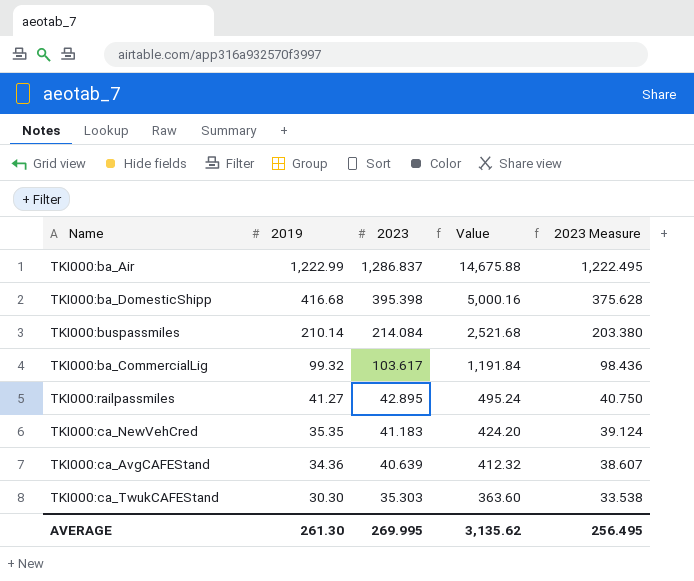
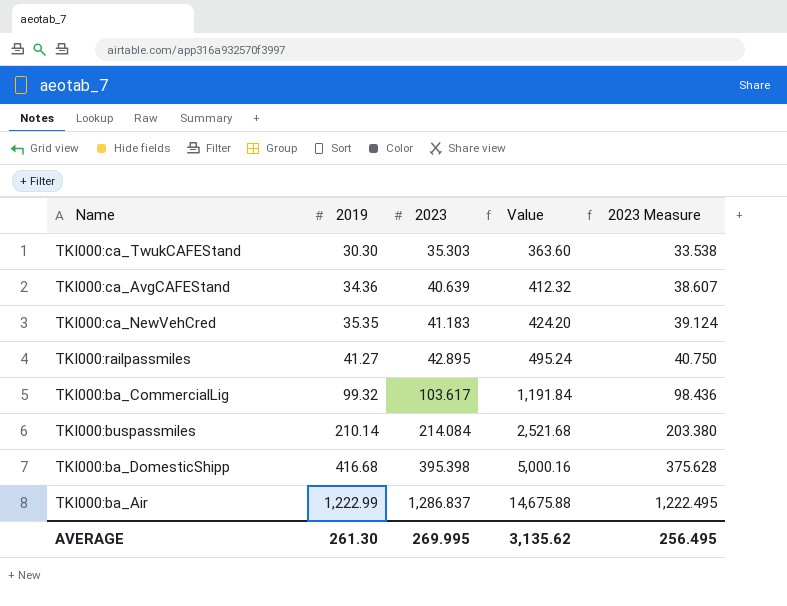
row order: 2019 descending -> 2019 ascending

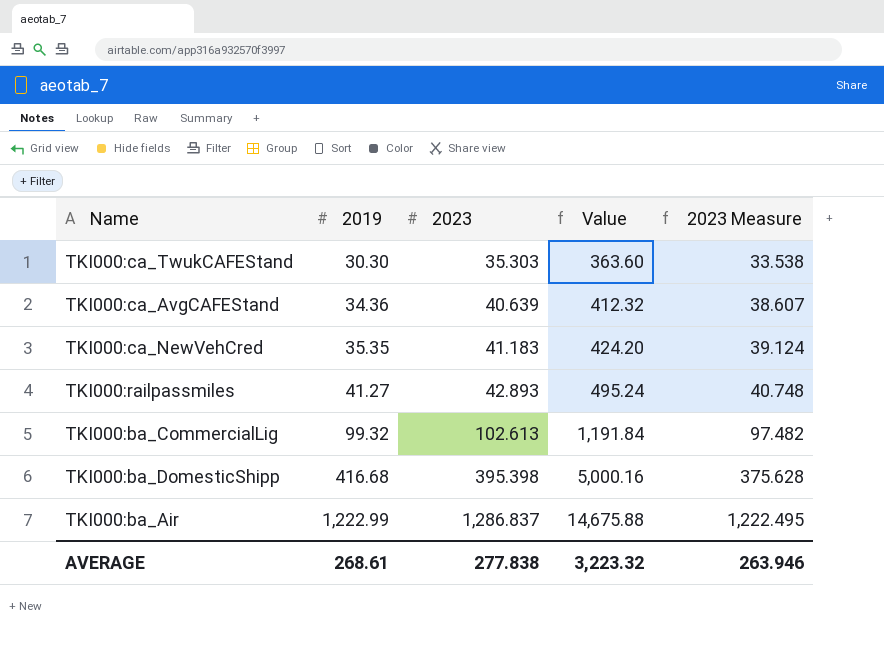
row TKI000:buspassmiles: 210.14 | 214.084 | 2,521.68 | 203.380 -> none
TKI000:railpassmiles | 2023: 42.895 -> 42.893
TKI000:railpassmiles | 2023 Measure: 40.750 -> 40.748
TKI000:ba_CommercialLig | 2023: 103.617 -> 102.613
TKI000:ba_CommercialLig | 2023 Measure: 98.436 -> 97.482
AVERAGE | 2019: 261.30 -> 268.61
AVERAGE | 2023: 269.995 -> 277.838
AVERAGE | Value: 3,135.62 -> 3,223.32
AVERAGE | 2023 Measure: 256.495 -> 263.946

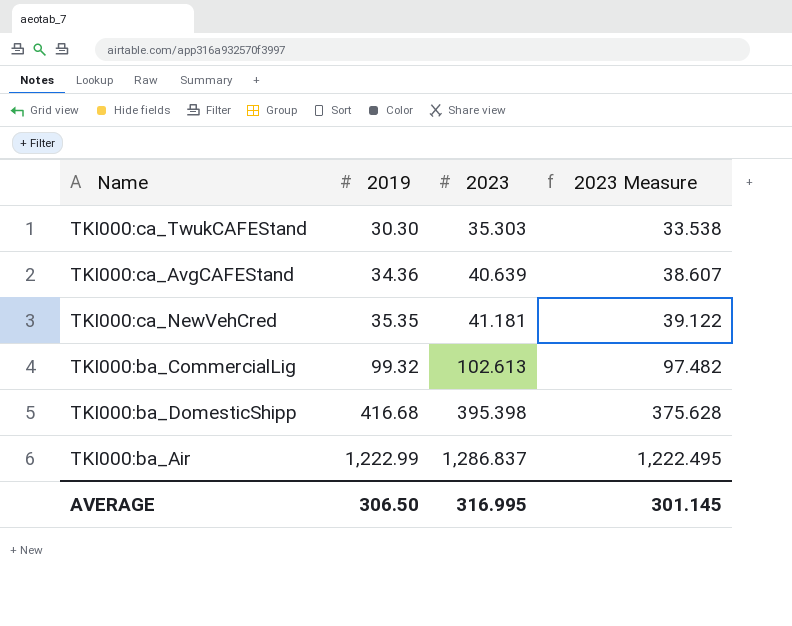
column Value | formula: [2019] * 12 -> none
row TKI000:railpassmiles: 41.27 | 42.893 | 495.24 | 40.748 -> none
TKI000:ca_NewVehCred | 2023: 41.183 -> 41.181
TKI000:ca_NewVehCred | 2023 Measure: 39.124 -> 39.122
AVERAGE | 2019: 268.61 -> 306.50
AVERAGE | 2023: 277.838 -> 316.995
AVERAGE | 2023 Measure: 263.946 -> 301.145

